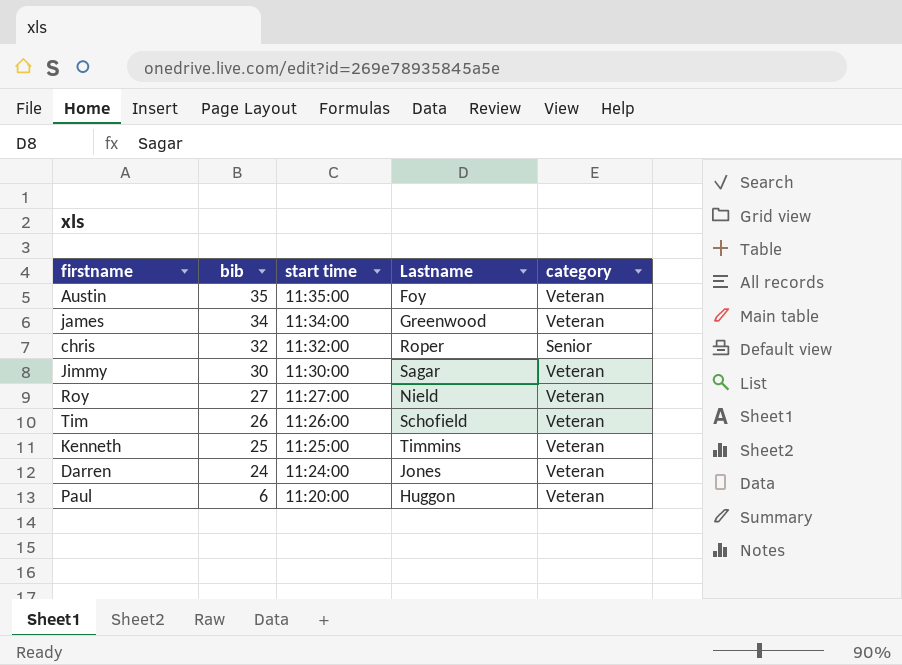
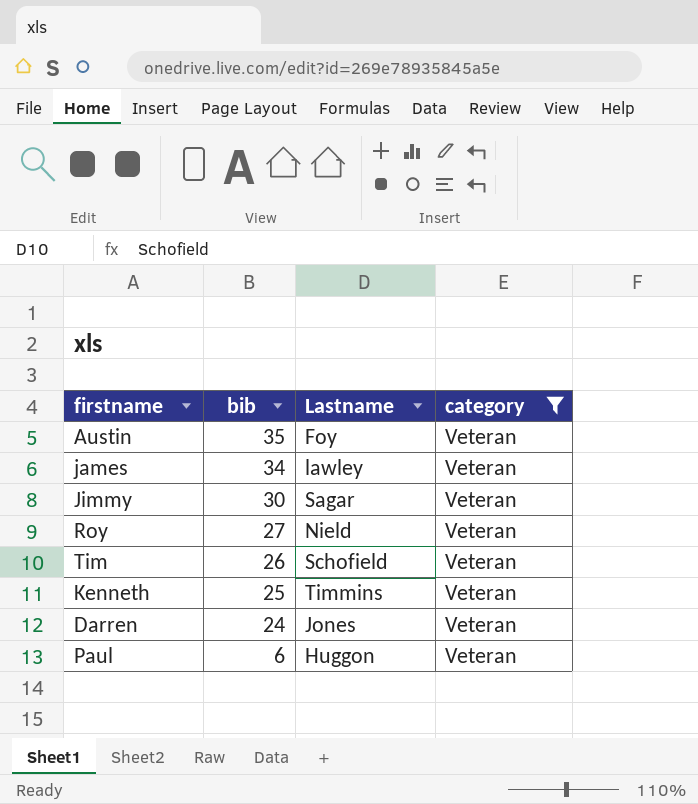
filter: none -> category = Veteran
column start time | position: 3 -> none
james | Lastname: Greenwood -> lawley

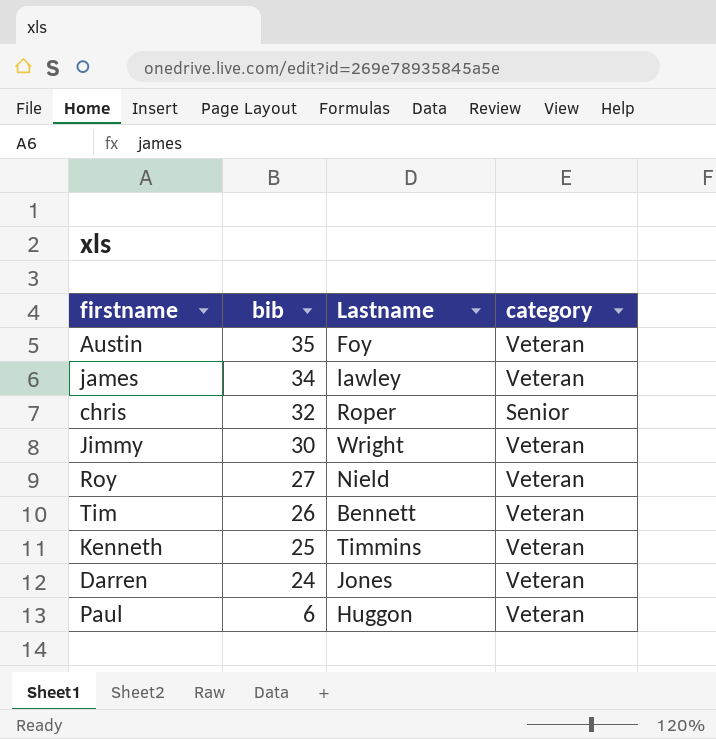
filter: category = Veteran -> none
Jimmy | Lastname: Sagar -> Wright
Tim | Lastname: Schofield -> Bennett

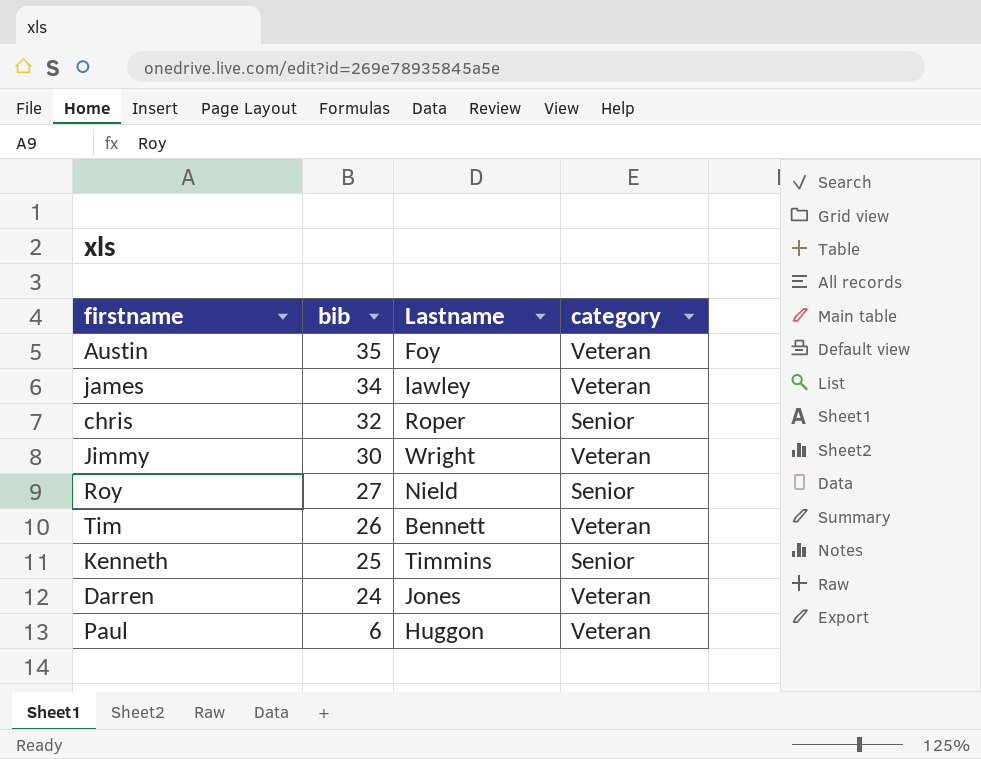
Roy | category: Veteran -> Senior
Kenneth | category: Veteran -> Senior

